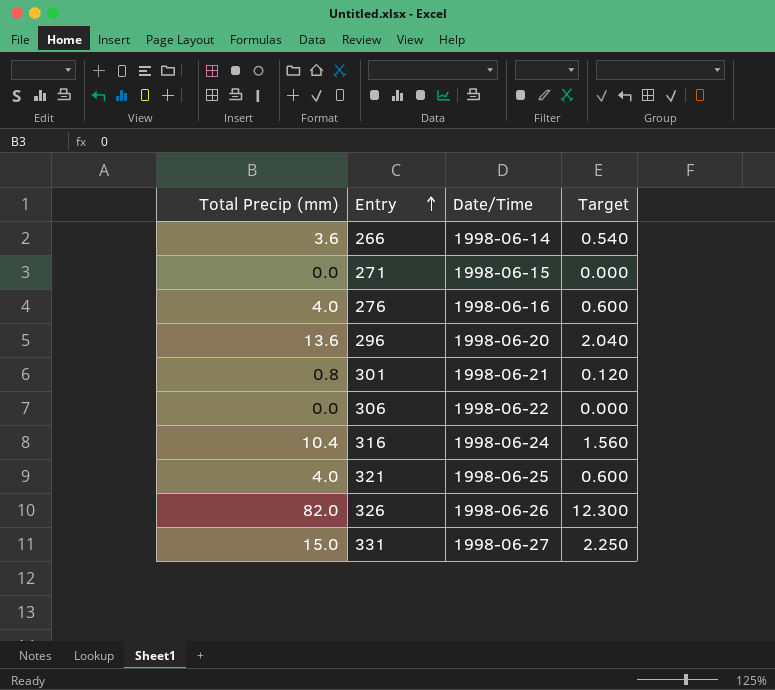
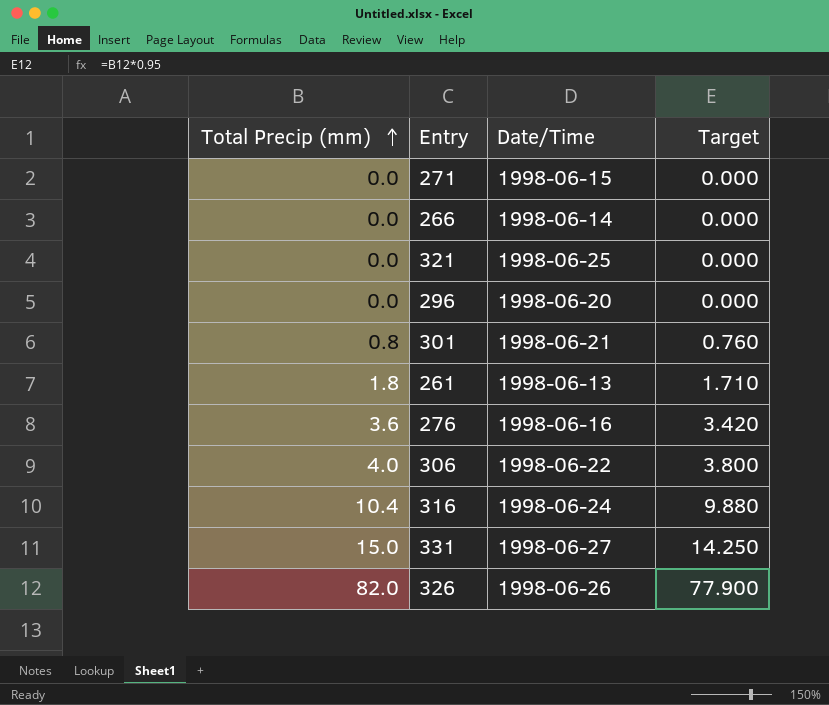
row order: Entry ascending -> Total Precip (mm) ascending
column Target | formula: [Total Precip (mm)] * 0.15 -> [Total Precip (mm)] * 0.95
266 | Total Precip (mm): 3.6 -> 0.0
321 | Total Precip (mm): 4.0 -> 0.0
296 | Total Precip (mm): 13.6 -> 0.0
row 261: none -> 1.8 | 1998-06-13 | 1.710
276 | Total Precip (mm): 4.0 -> 3.6
306 | Total Precip (mm): 0.0 -> 4.0

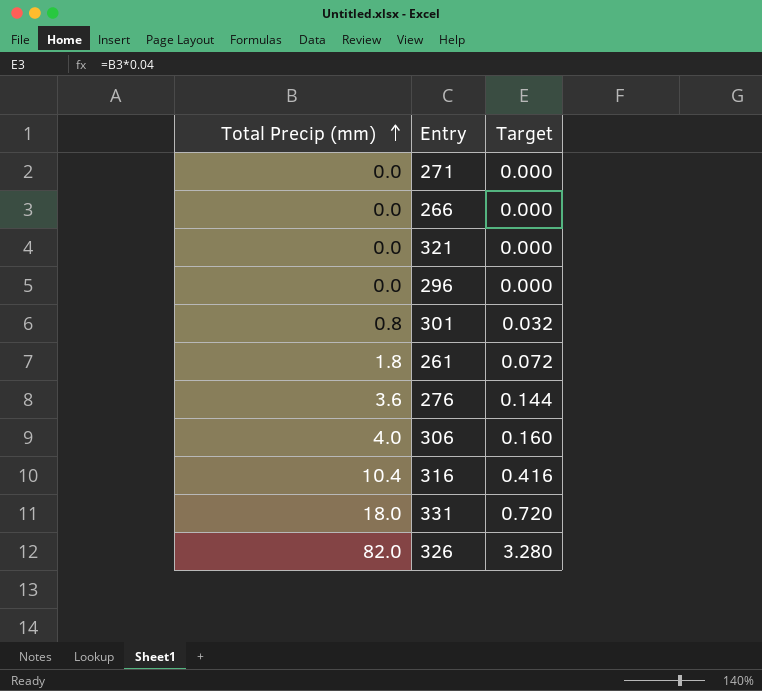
column Date/Time | position: 3 -> none
column Target | formula: [Total Precip (mm)] * 0.95 -> [Total Precip (mm)] * 0.04
331 | Total Precip (mm): 15.0 -> 18.0

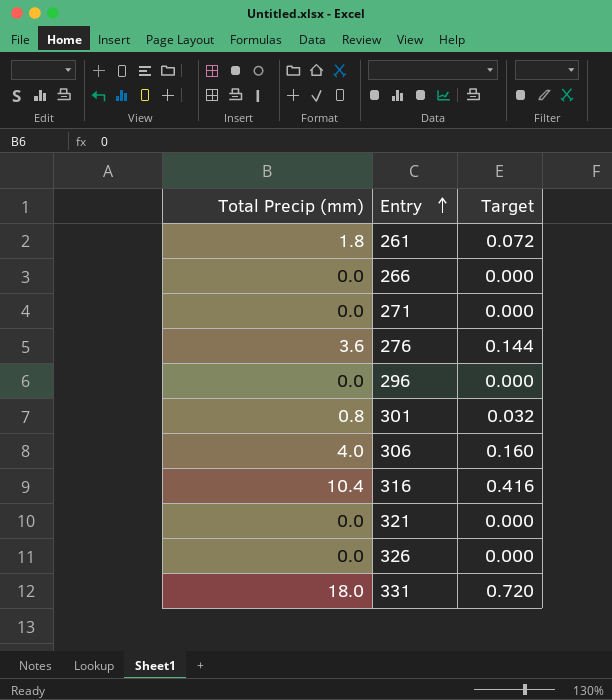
row order: Total Precip (mm) ascending -> Entry ascending
326 | Total Precip (mm): 82.0 -> 0.0
326 | Target: 3.280 -> 0.000

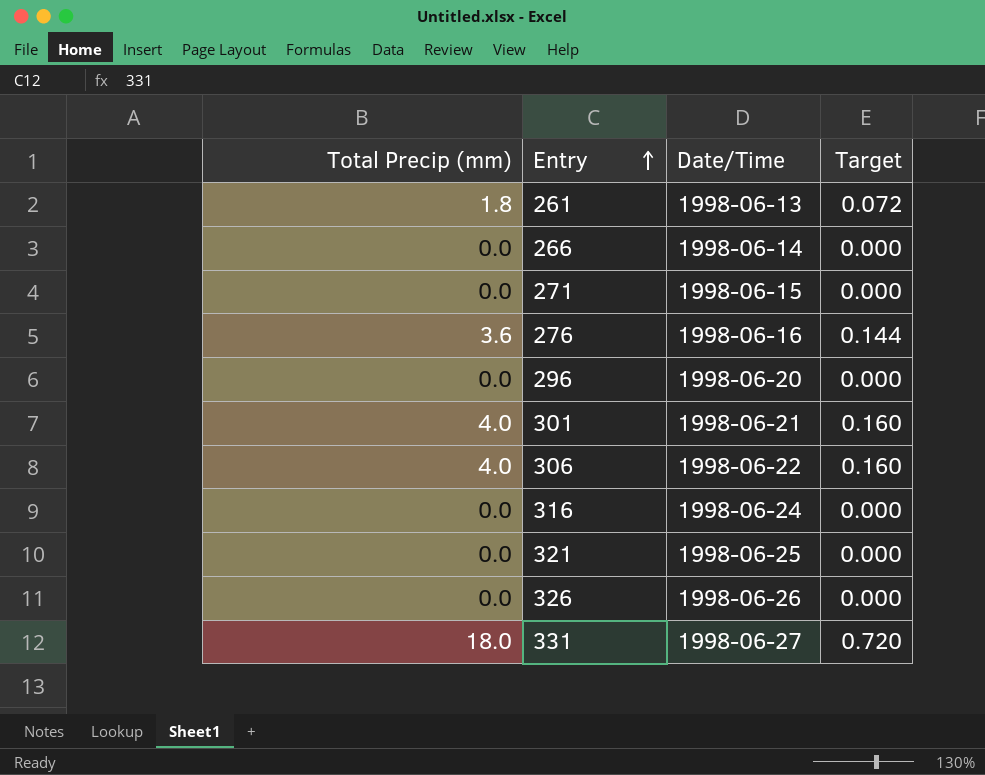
column Date/Time | position: none -> 3
301 | Total Precip (mm): 0.8 -> 4.0
301 | Target: 0.032 -> 0.160
316 | Total Precip (mm): 10.4 -> 0.0
316 | Target: 0.416 -> 0.000

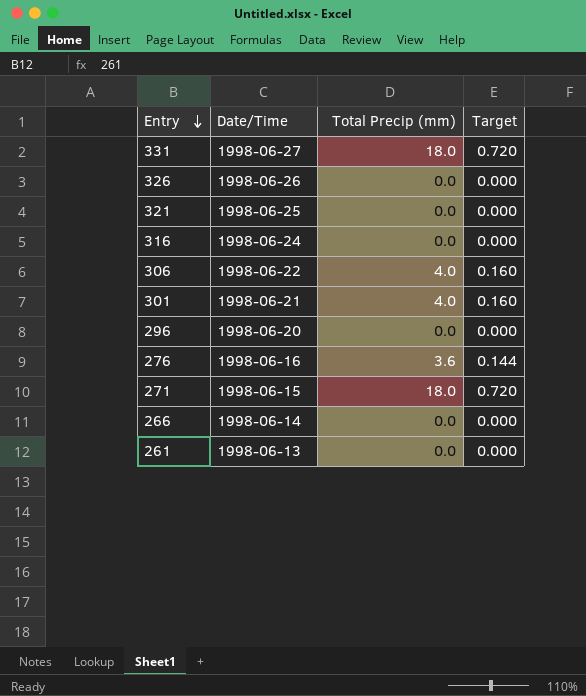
row order: Entry ascending -> Entry descending
column Total Precip (mm) | position: 1 -> 3
271 | Total Precip (mm): 0.0 -> 18.0
271 | Target: 0.000 -> 0.720
261 | Total Precip (mm): 1.8 -> 0.0
261 | Target: 0.072 -> 0.000

